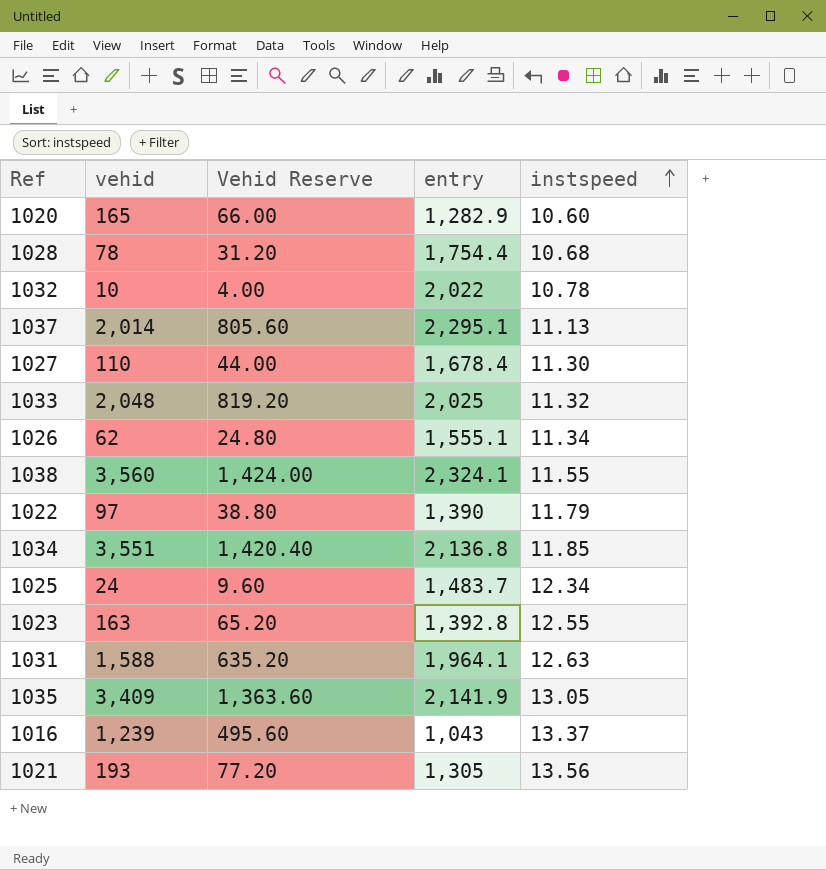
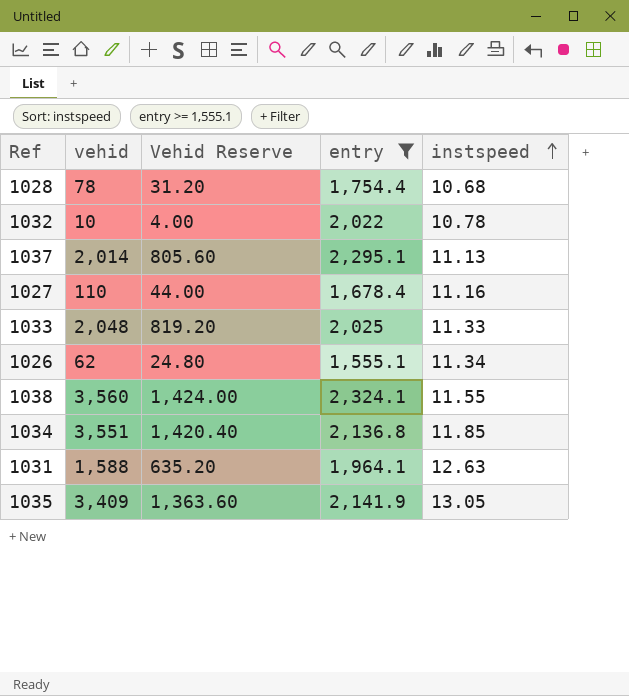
filter: none -> entry >= 1,555.1
1027 | instspeed: 11.30 -> 11.16
1033 | instspeed: 11.32 -> 11.33

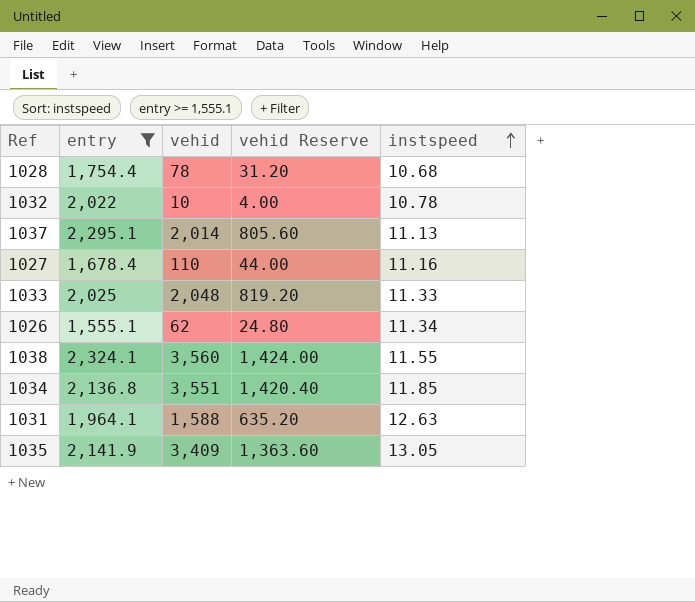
column entry | position: 4 -> 2
column name: Vehid Reserve -> vehid Reserve

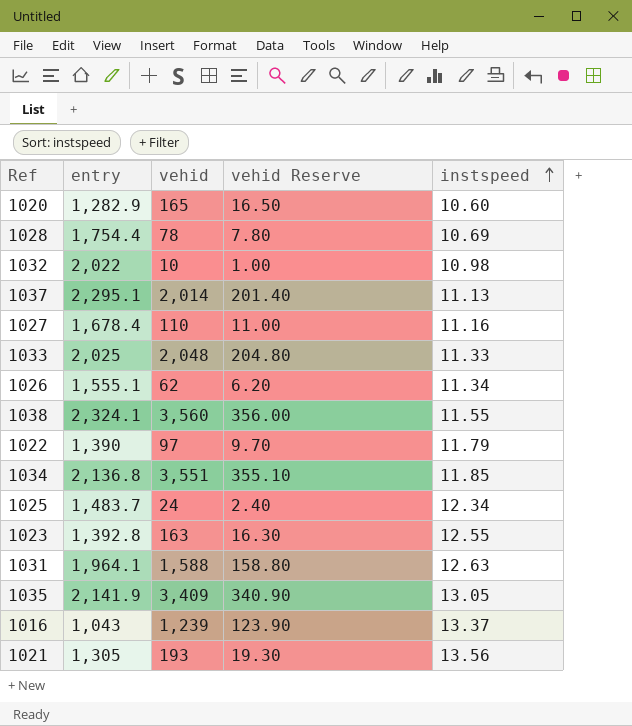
filter: entry >= 1,555.1 -> none
column vehid Reserve | formula: [vehid] * 0.4 -> [vehid] * 0.1
1028 | instspeed: 10.68 -> 10.69
1032 | instspeed: 10.78 -> 10.98

